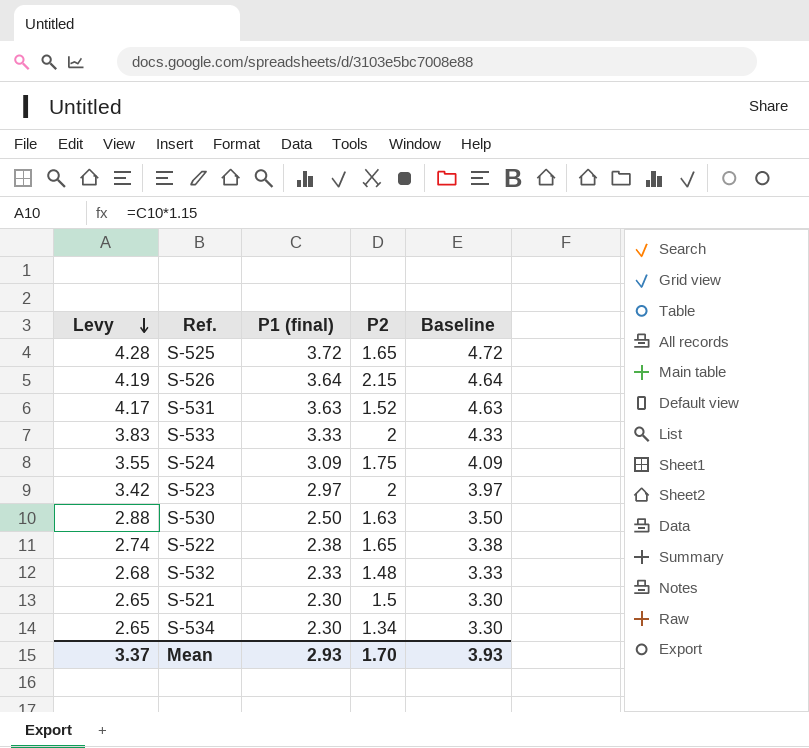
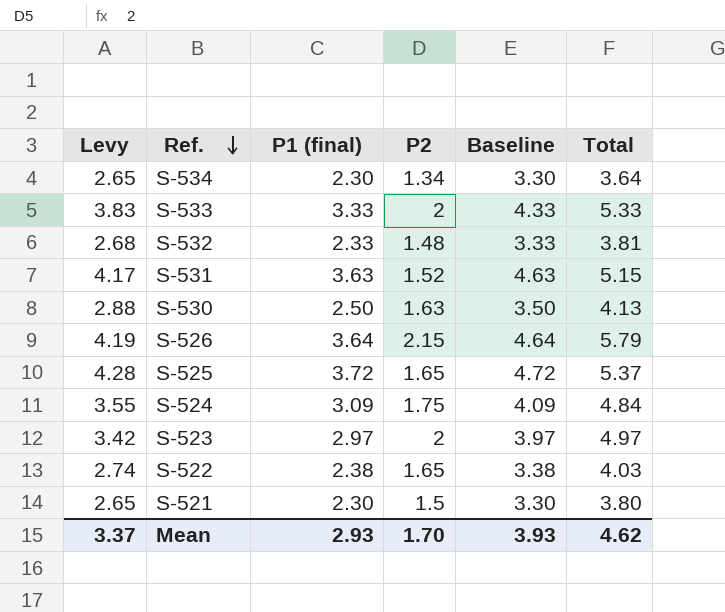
row order: Levy descending -> Ref. descending
column Total | formula: none -> [P1 (final)] + [P2]

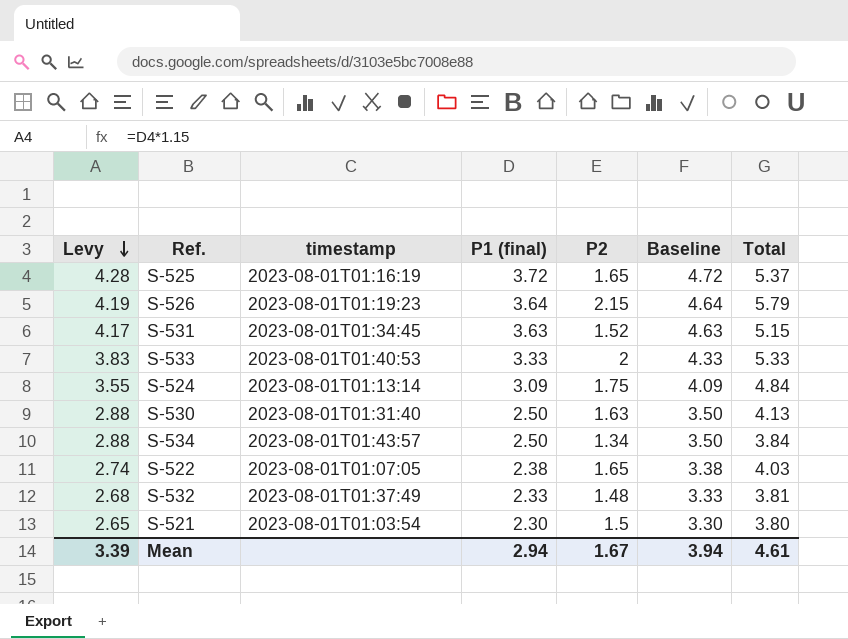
row order: Ref. descending -> Levy descending
column timestamp | position: none -> 3
row S-523: 3.42 | 2.97 | 2 | 3.97 | 4.97 -> none
S-534 | Levy: 2.65 -> 2.88
S-534 | P1 (final): 2.30 -> 2.50
S-534 | Baseline: 3.30 -> 3.50
S-534 | Total: 3.64 -> 3.84
Mean | Levy: 3.37 -> 3.39
Mean | P1 (final): 2.93 -> 2.94
Mean | P2: 1.70 -> 1.67
Mean | Baseline: 3.93 -> 3.94
Mean | Total: 4.62 -> 4.61

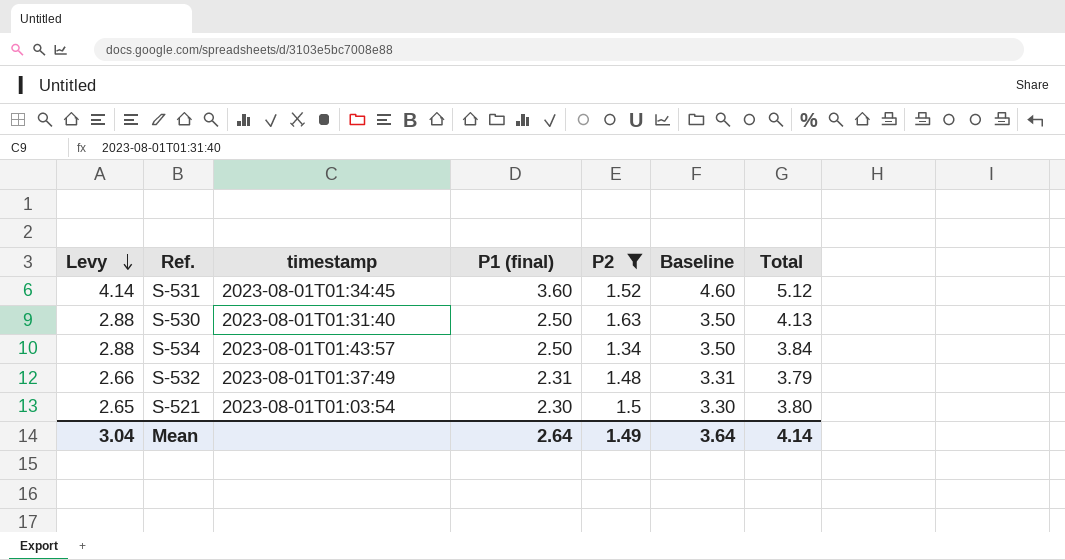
filter: none -> P2 <= 1.63
S-531 | Levy: 4.17 -> 4.14
S-531 | P1 (final): 3.63 -> 3.60
S-531 | Baseline: 4.63 -> 4.60
S-531 | Total: 5.15 -> 5.12
S-532 | Levy: 2.68 -> 2.66
S-532 | P1 (final): 2.33 -> 2.31
S-532 | Baseline: 3.33 -> 3.31
S-532 | Total: 3.81 -> 3.79
Mean | Levy: 3.39 -> 3.04
Mean | P1 (final): 2.94 -> 2.64
Mean | P2: 1.67 -> 1.49
Mean | Baseline: 3.94 -> 3.64
Mean | Total: 4.61 -> 4.14

